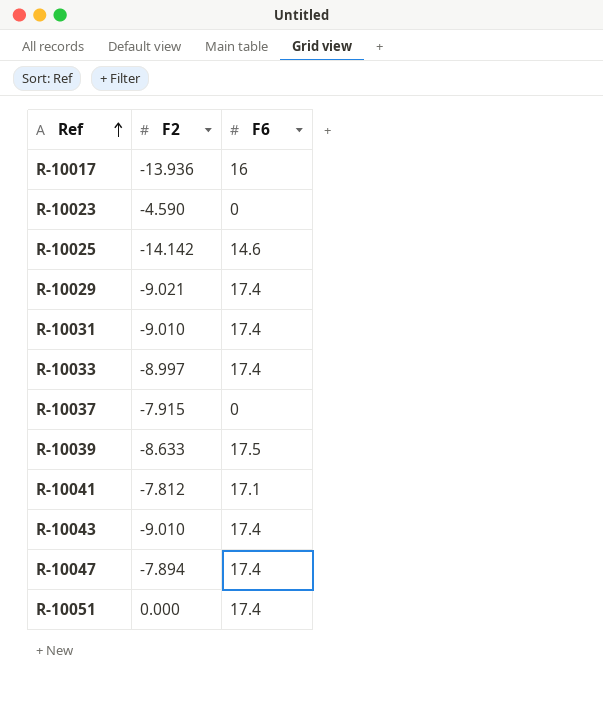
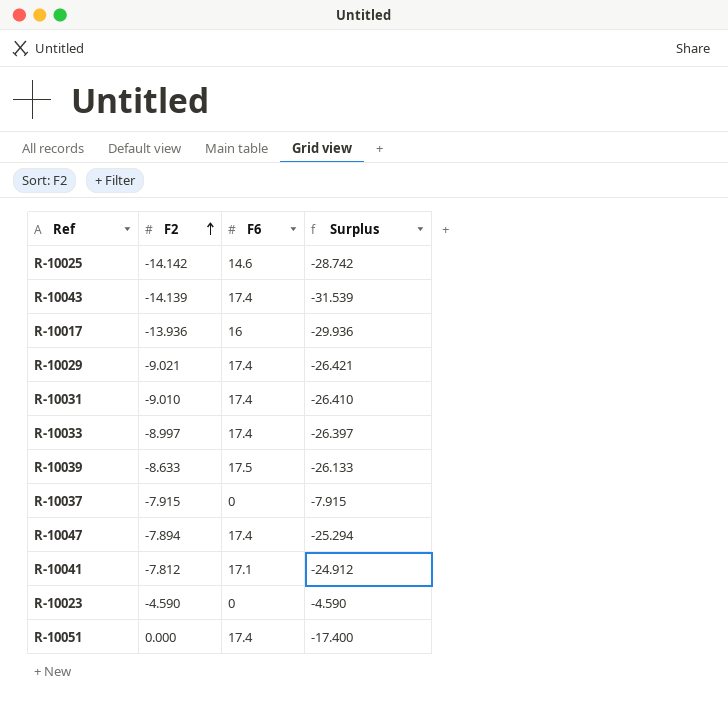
row order: Ref ascending -> F2 ascending
column Surplus | formula: none -> [F2] - [F6]
R-10043 | F2: -9.010 -> -14.139

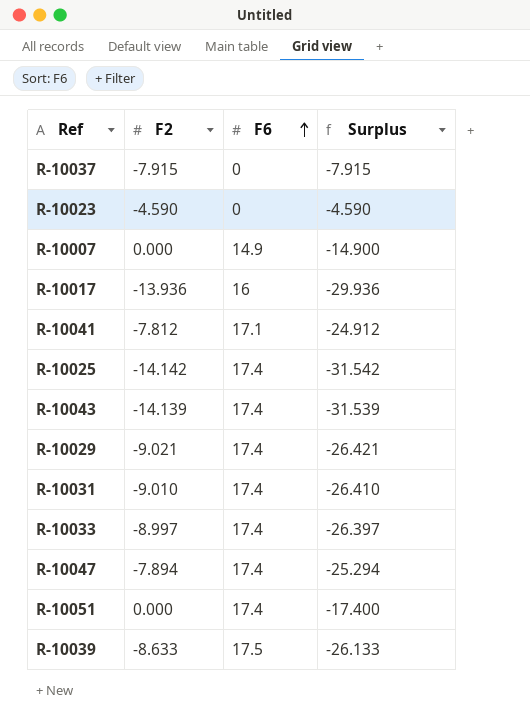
row order: F2 ascending -> F6 ascending
row R-10007: none -> 0.000 | 14.9 | -14.900
R-10025 | F6: 14.6 -> 17.4
R-10025 | Surplus: -28.742 -> -31.542

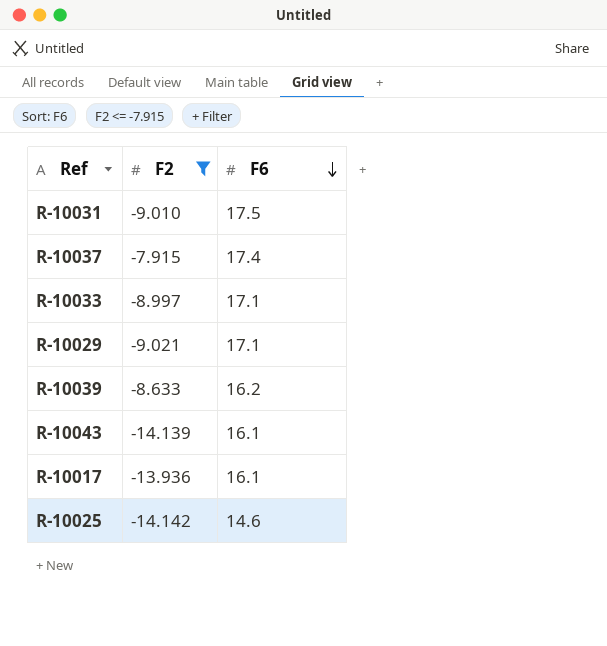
filter: none -> F2 <= -7.915
row order: F6 ascending -> F6 descending
column Surplus | formula: [F2] - [F6] -> none
R-10031 | F6: 17.4 -> 17.5
R-10037 | F6: 0 -> 17.4
R-10033 | F6: 17.4 -> 17.1
R-10029 | F6: 17.4 -> 17.1
R-10039 | F6: 17.5 -> 16.2
R-10043 | F6: 17.4 -> 16.1
R-10017 | F6: 16 -> 16.1
R-10025 | F6: 17.4 -> 14.6

